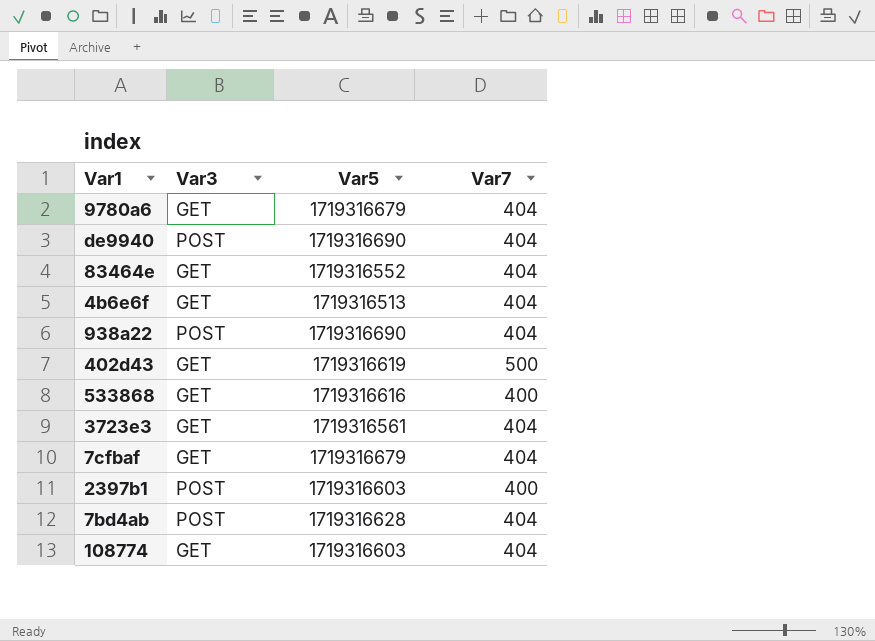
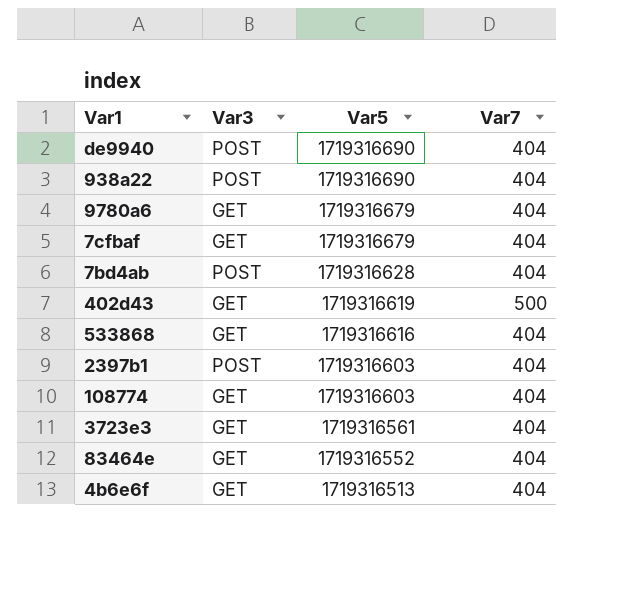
row order: none -> Var5 descending
533868 | Var7: 400 -> 404
2397b1 | Var7: 400 -> 404

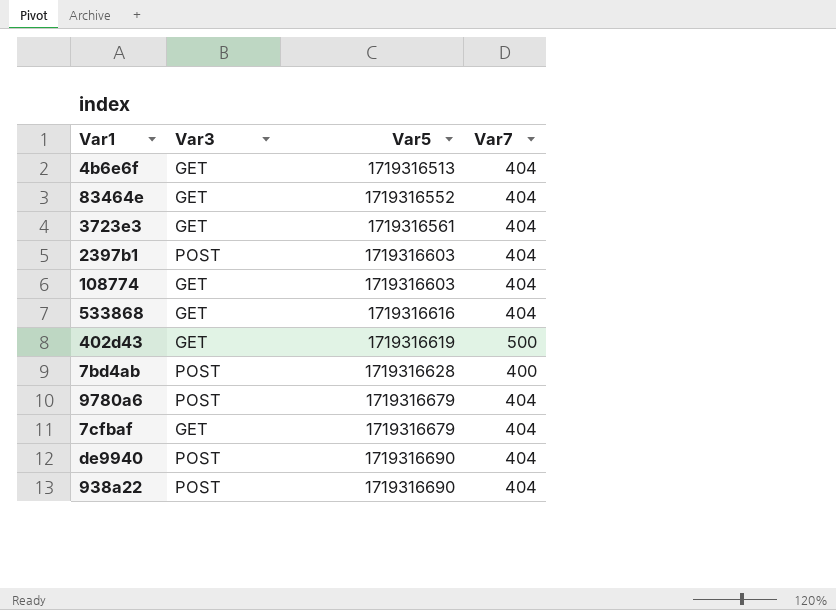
row order: Var5 descending -> Var5 ascending
7bd4ab | Var7: 404 -> 400
9780a6 | Var3: GET -> POST

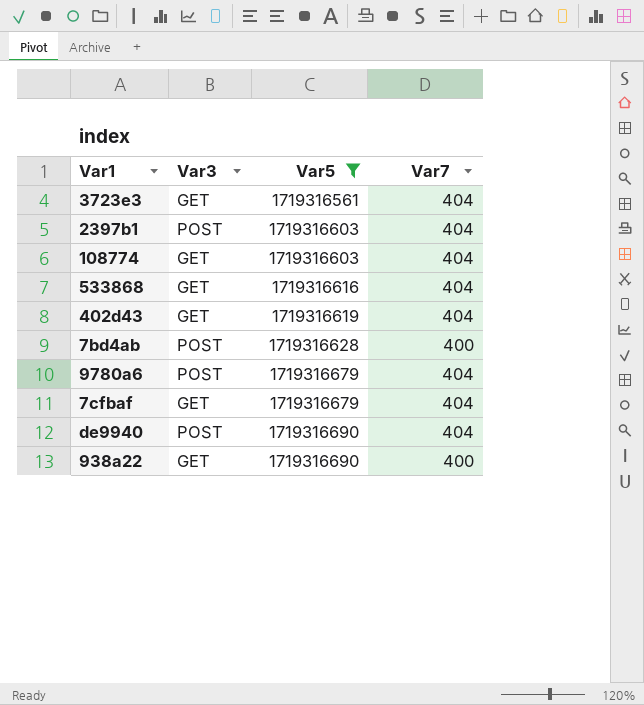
filter: none -> Var5 >= 1719316561
402d43 | Var7: 500 -> 404
938a22 | Var3: POST -> GET
938a22 | Var7: 404 -> 400

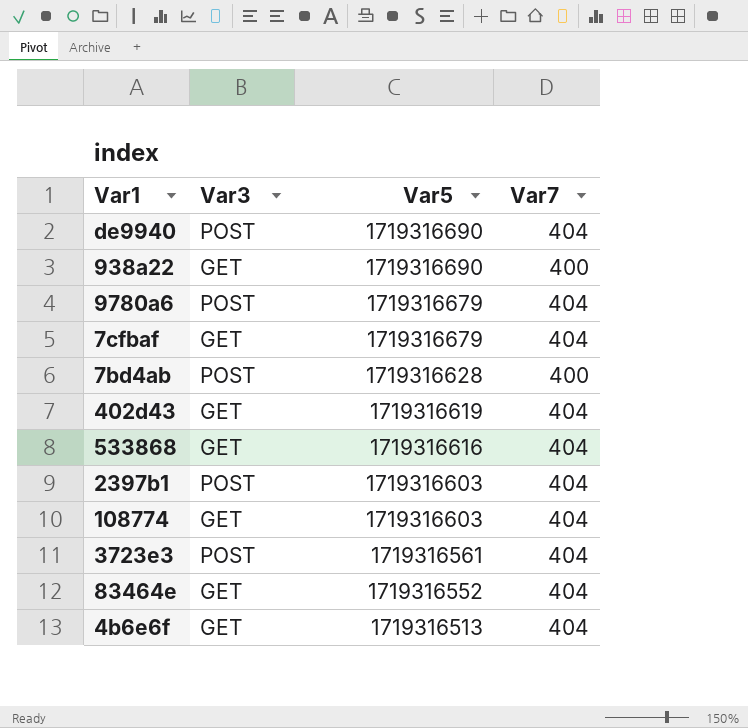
filter: Var5 >= 1719316561 -> none
row order: Var5 ascending -> Var5 descending
3723e3 | Var3: GET -> POST

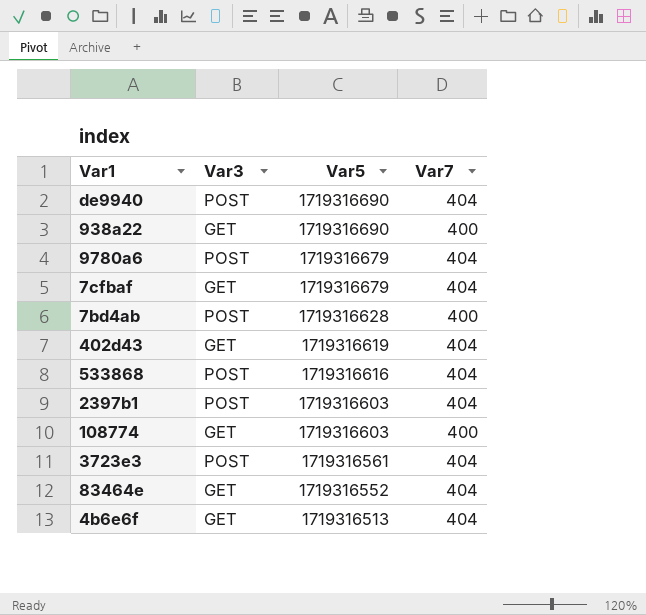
533868 | Var3: GET -> POST
108774 | Var7: 404 -> 400

